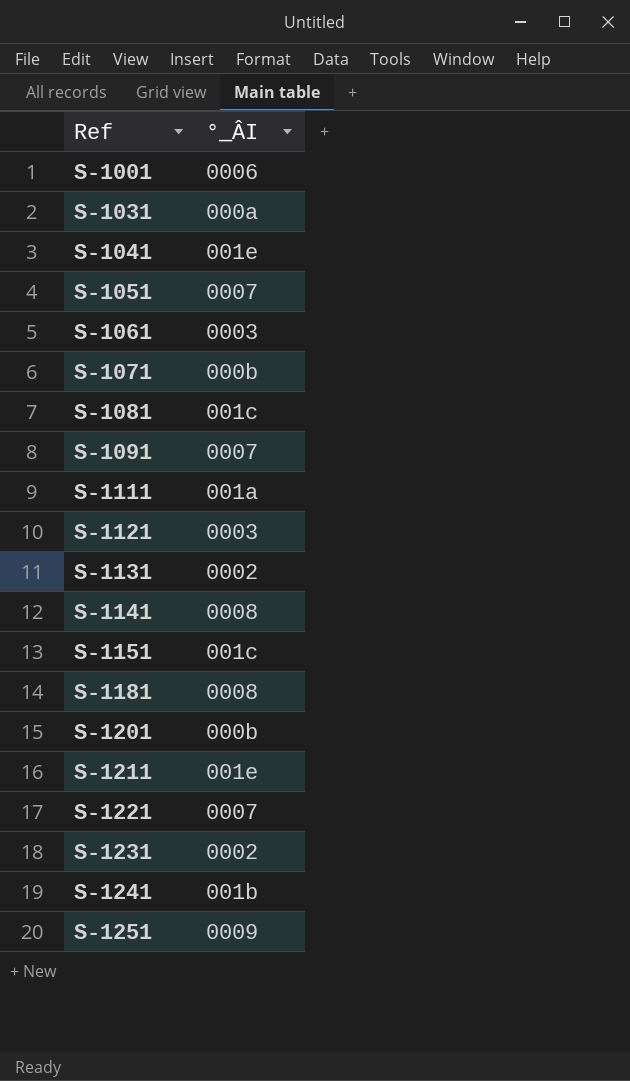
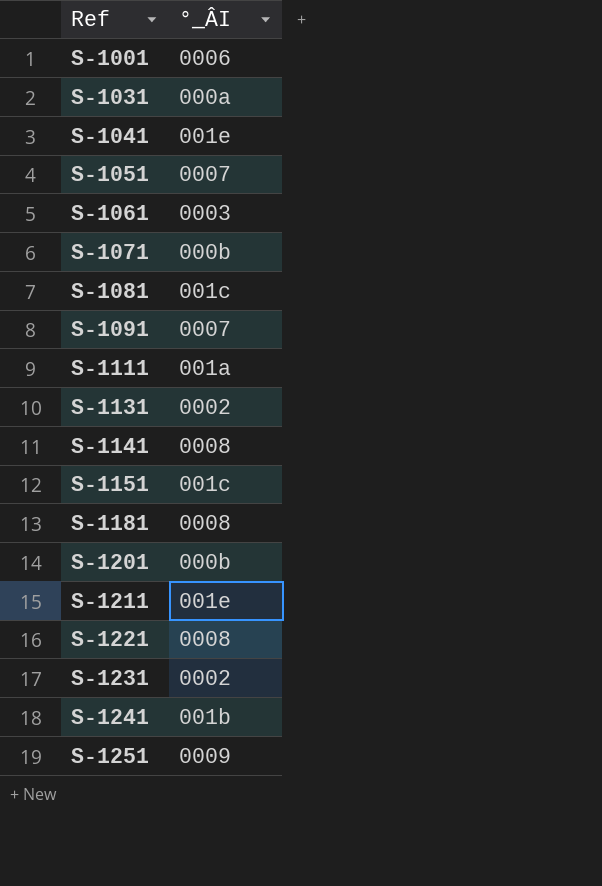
row S-1121: 0003 -> none
S-1221 | °_ÂI: 0007 -> 0008

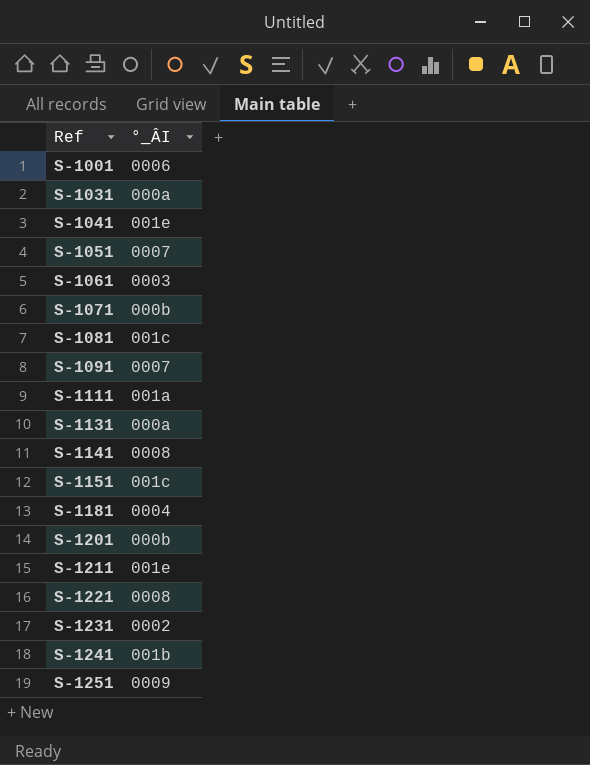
S-1131 | °_ÂI: 0002 -> 000a
S-1181 | °_ÂI: 0008 -> 0004

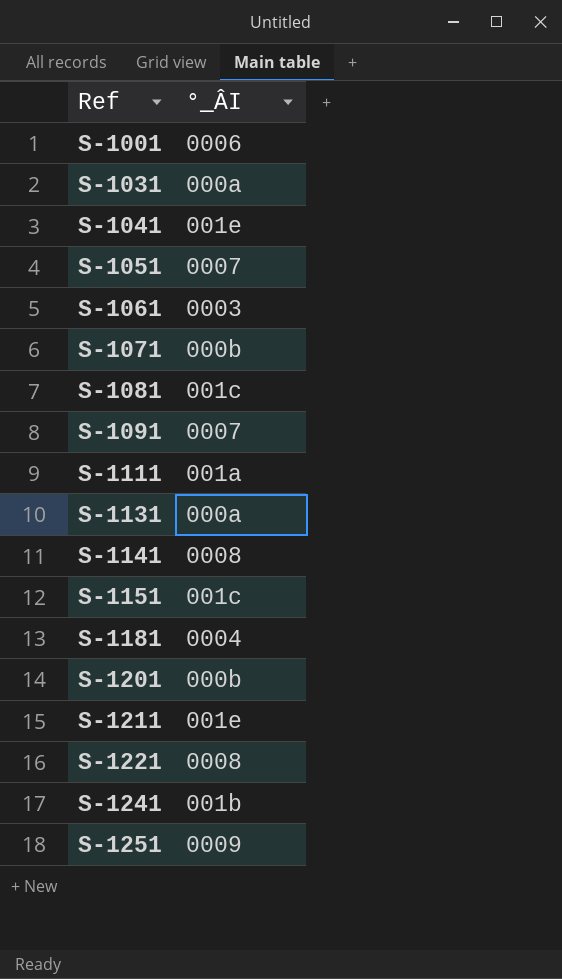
row S-1231: 0002 -> none

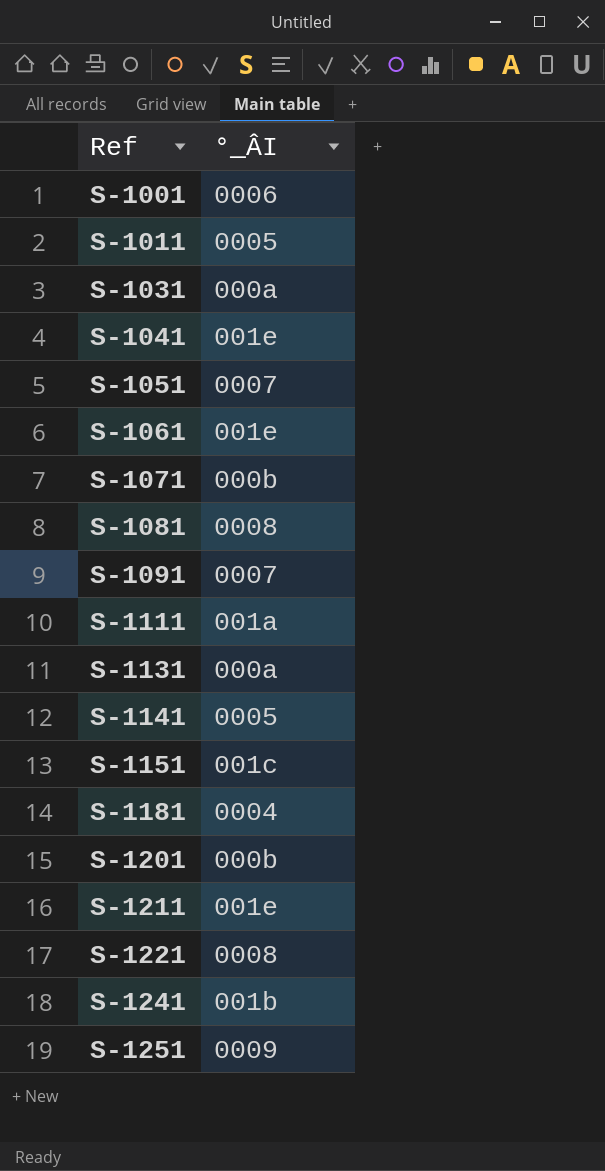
row S-1011: none -> 0005
S-1061 | °_ÂI: 0003 -> 001e
S-1081 | °_ÂI: 001c -> 0008
S-1141 | °_ÂI: 0008 -> 0005

